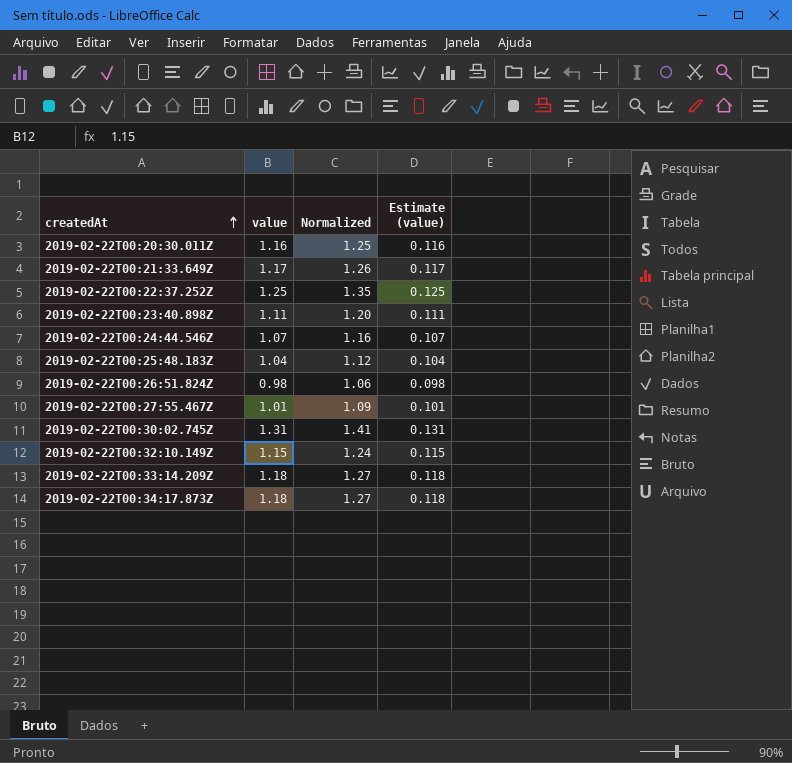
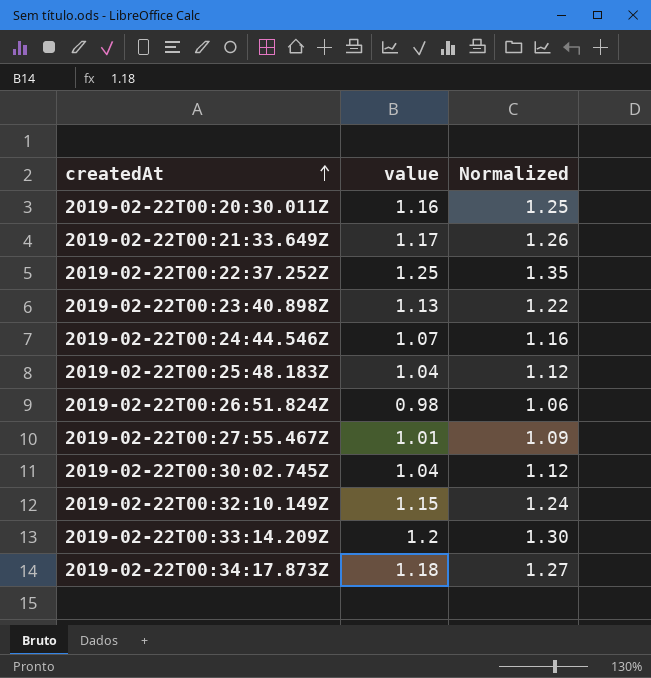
column Estimate (value) | formula: [value] * 0.1 -> none
2019-02-22T00:23:40.898Z | value: 1.11 -> 1.13
2019-02-22T00:23:40.898Z | Normalized: 1.20 -> 1.22
2019-02-22T00:30:02.745Z | value: 1.31 -> 1.04
2019-02-22T00:30:02.745Z | Normalized: 1.41 -> 1.12
2019-02-22T00:33:14.209Z | value: 1.18 -> 1.2
2019-02-22T00:33:14.209Z | Normalized: 1.27 -> 1.30

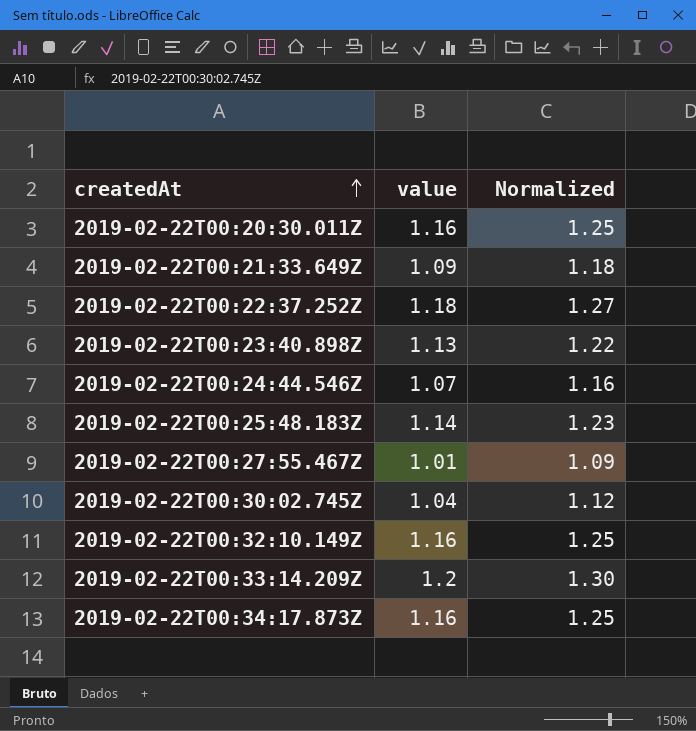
row 2019-02-22T00:26:51.824Z: 0.98 | 1.06 -> none
2019-02-22T00:21:33.649Z | value: 1.17 -> 1.09
2019-02-22T00:21:33.649Z | Normalized: 1.26 -> 1.18
2019-02-22T00:22:37.252Z | value: 1.25 -> 1.18
2019-02-22T00:22:37.252Z | Normalized: 1.35 -> 1.27
2019-02-22T00:25:48.183Z | value: 1.04 -> 1.14
2019-02-22T00:25:48.183Z | Normalized: 1.12 -> 1.23
2019-02-22T00:32:10.149Z | value: 1.15 -> 1.16
2019-02-22T00:32:10.149Z | Normalized: 1.24 -> 1.25
2019-02-22T00:34:17.873Z | value: 1.18 -> 1.16
2019-02-22T00:34:17.873Z | Normalized: 1.27 -> 1.25

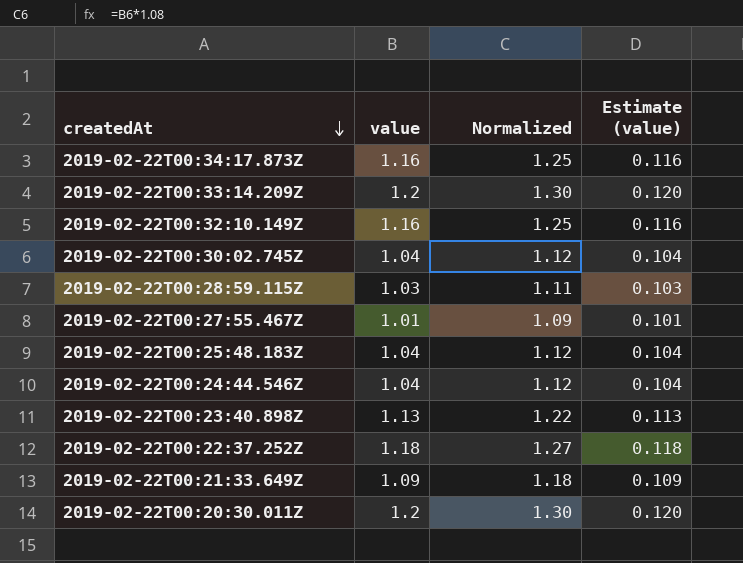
row order: createdAt ascending -> createdAt descending
column Estimate (value) | formula: none -> [value] * 0.1
row 2019-02-22T00:28:59.115Z: none -> 1.03 | 1.11 | 0.103
2019-02-22T00:25:48.183Z | value: 1.14 -> 1.04
2019-02-22T00:25:48.183Z | Normalized: 1.23 -> 1.12
2019-02-22T00:24:44.546Z | value: 1.07 -> 1.04
2019-02-22T00:24:44.546Z | Normalized: 1.16 -> 1.12
2019-02-22T00:20:30.011Z | value: 1.16 -> 1.2
2019-02-22T00:20:30.011Z | Normalized: 1.25 -> 1.30

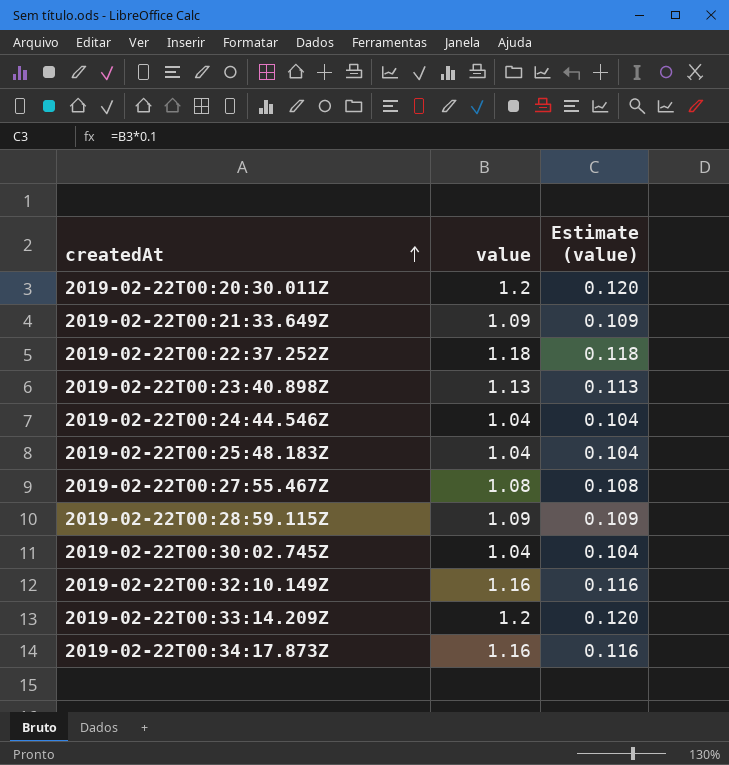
row order: createdAt descending -> createdAt ascending
column Normalized | formula: [value] * 1.08 -> none
2019-02-22T00:27:55.467Z | value: 1.01 -> 1.08
2019-02-22T00:27:55.467Z | Estimate (value): 0.101 -> 0.108
2019-02-22T00:28:59.115Z | value: 1.03 -> 1.09
2019-02-22T00:28:59.115Z | Estimate (value): 0.103 -> 0.109

